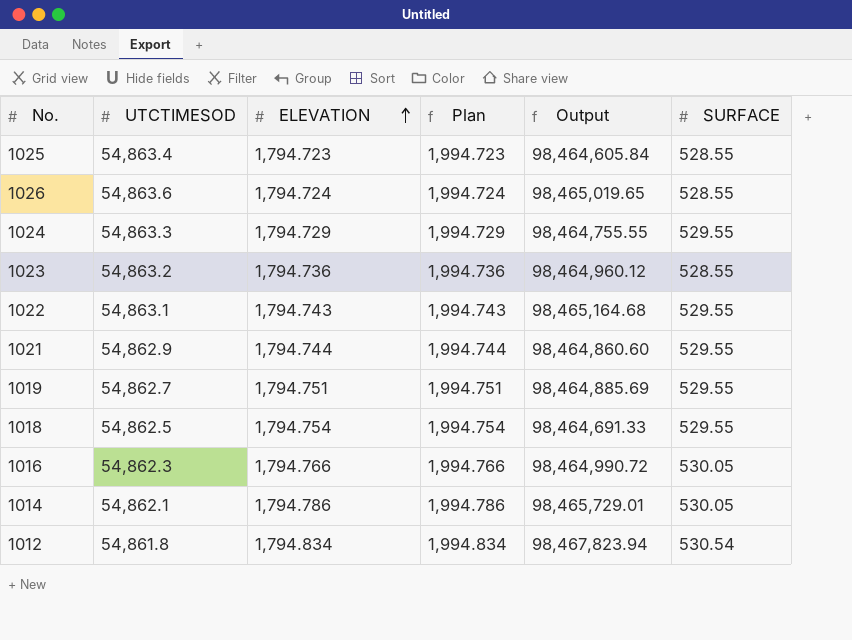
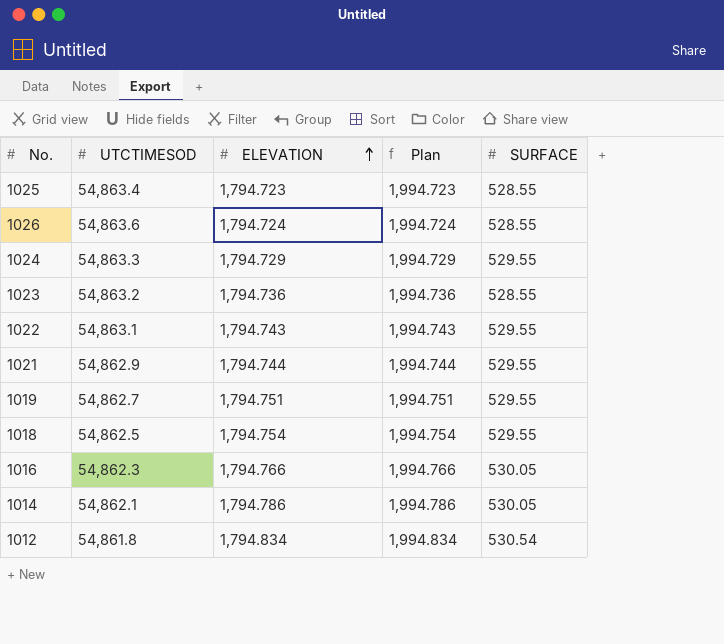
column Output | formula: [UTCTIMESOD] * [ELEVATION] -> none

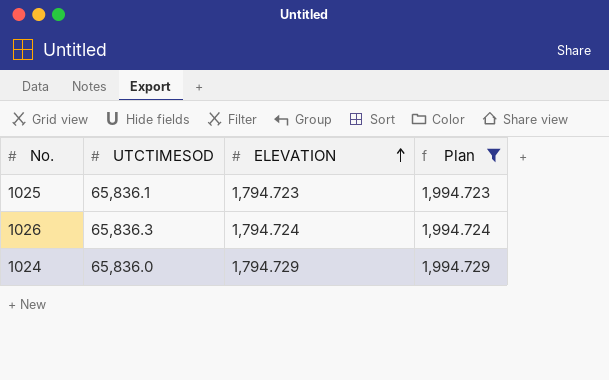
filter: none -> Plan <= 1,994.729
column SURFACE | position: 5 -> none
1025 | UTCTIMESOD: 54,863.4 -> 65,836.1
1026 | UTCTIMESOD: 54,863.6 -> 65,836.3
1024 | UTCTIMESOD: 54,863.3 -> 65,836.0

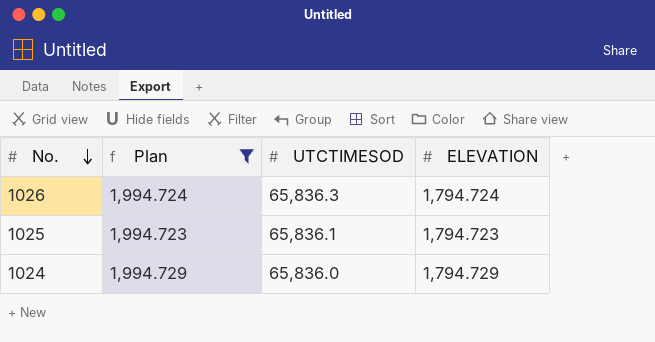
row order: ELEVATION ascending -> No. descending
column Plan | position: 4 -> 2

